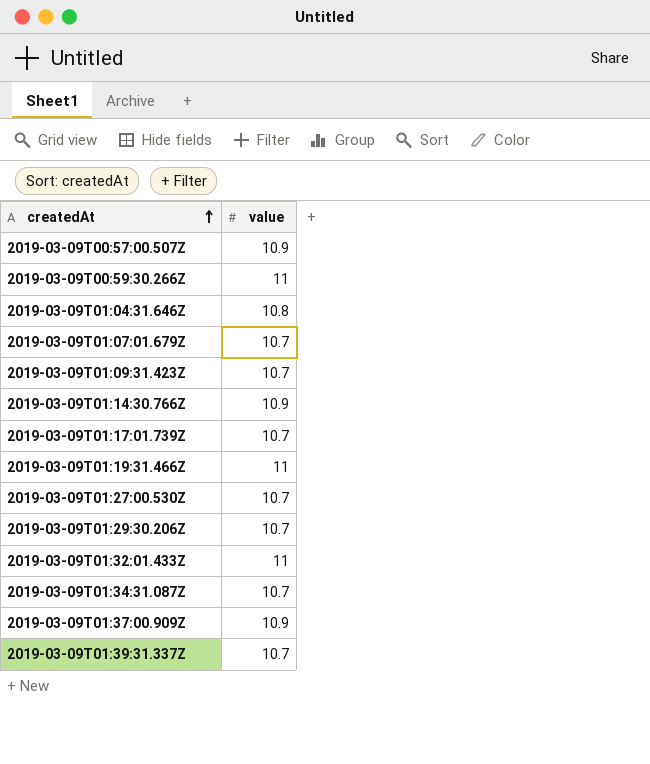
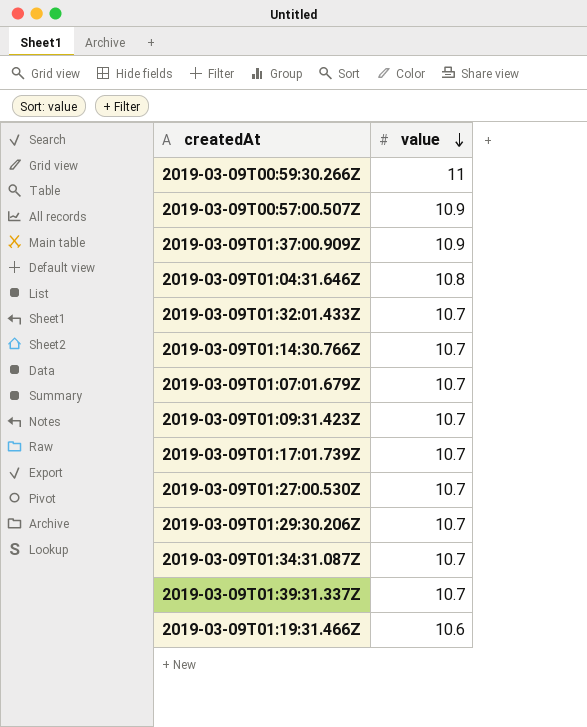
row order: createdAt ascending -> value descending
2019-03-09T01:32:01.433Z | value: 11 -> 10.7
2019-03-09T01:14:30.766Z | value: 10.9 -> 10.7
2019-03-09T01:19:31.466Z | value: 11 -> 10.6

